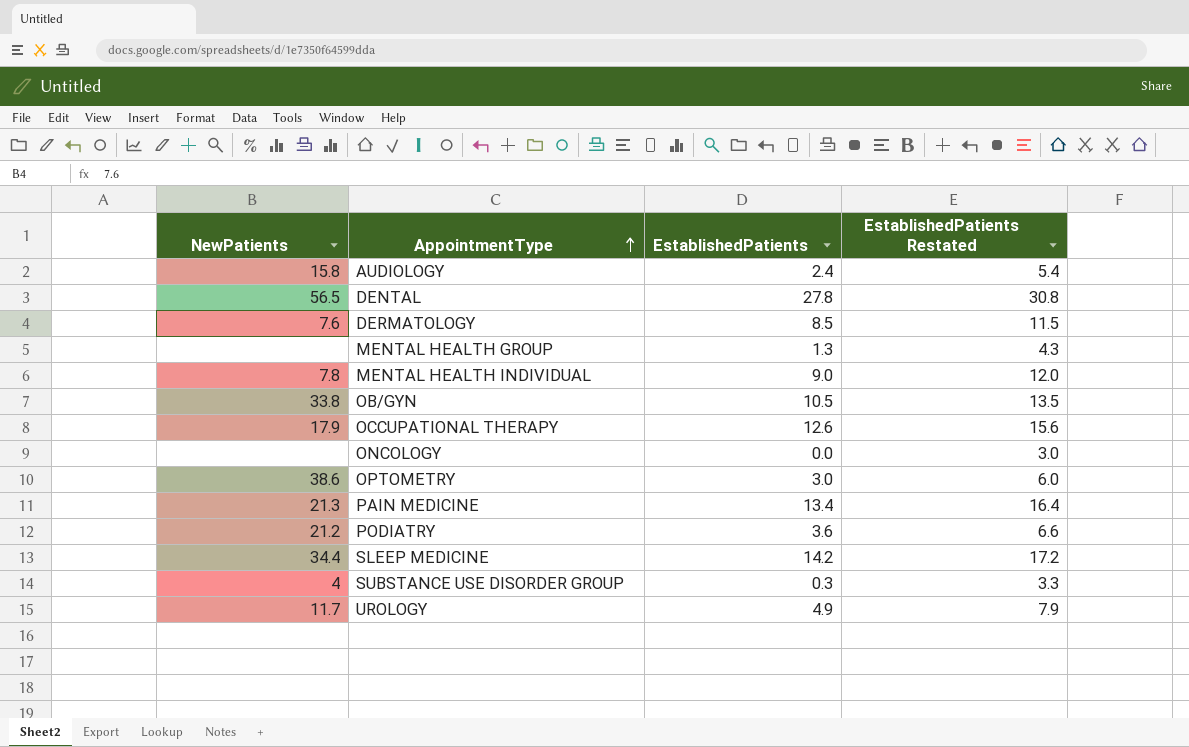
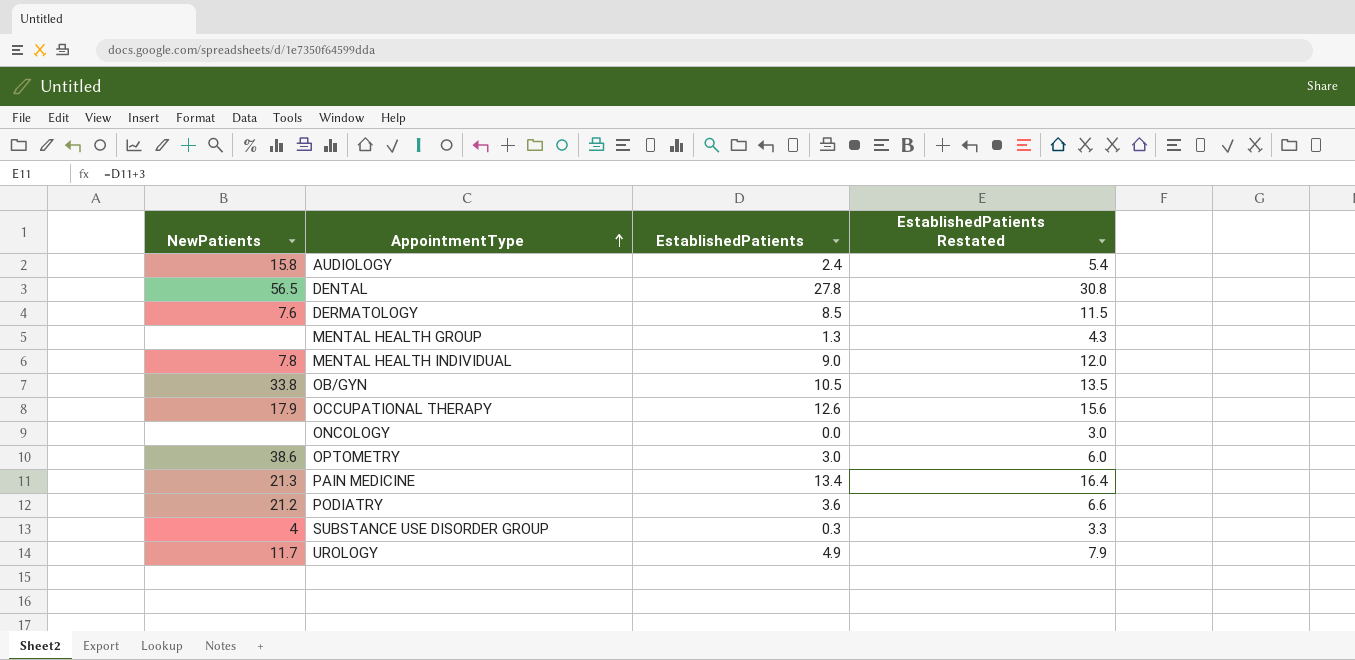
row SLEEP MEDICINE: 34.4 | 14.2 | 17.2 -> none

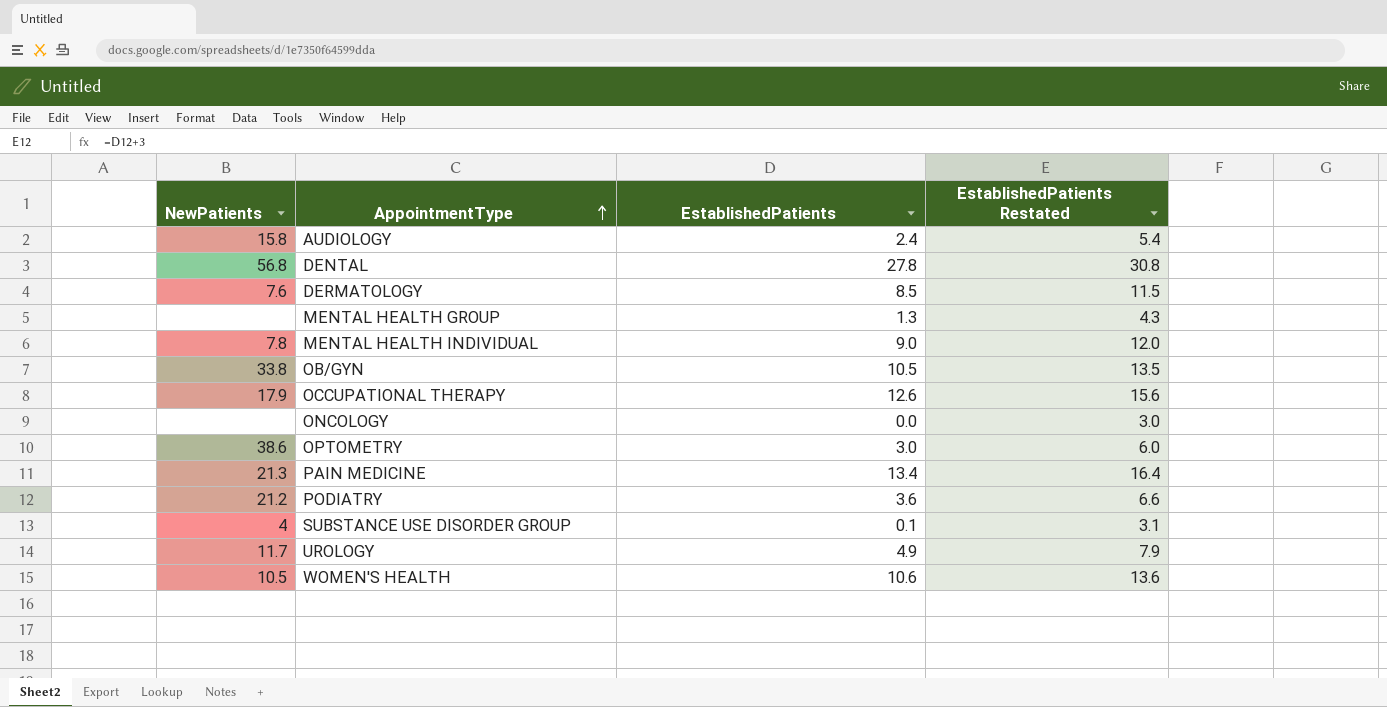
DENTAL | NewPatients: 56.5 -> 56.8
SUBSTANCE USE DISORDER GROUP | EstablishedPatients: 0.3 -> 0.1
SUBSTANCE USE DISORDER GROUP | EstablishedPatients Restated: 3.3 -> 3.1
row WOMEN'S HEALTH: none -> 10.5 | 10.6 | 13.6

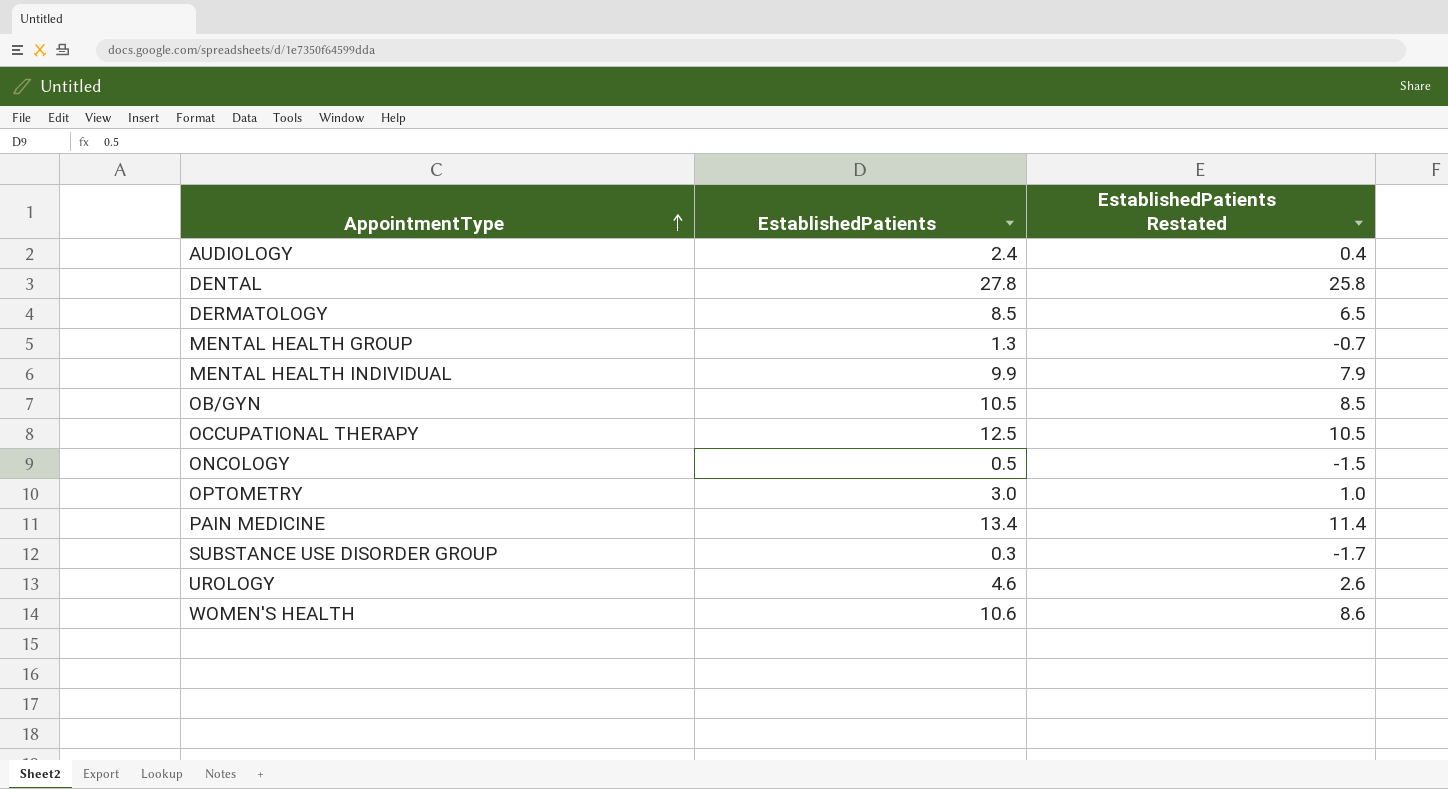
column NewPatients | position: 1 -> none
column EstablishedPatients Restated | formula: [EstablishedPatients] + 3 -> [EstablishedPatients] - 2
row PODIATRY: 21.2 | 3.6 | 6.6 -> none
MENTAL HEALTH INDIVIDUAL | EstablishedPatients: 9.0 -> 9.9
OCCUPATIONAL THERAPY | EstablishedPatients: 12.6 -> 12.5
ONCOLOGY | EstablishedPatients: 0.0 -> 0.5
SUBSTANCE USE DISORDER GROUP | EstablishedPatients: 0.1 -> 0.3
UROLOGY | EstablishedPatients: 4.9 -> 4.6

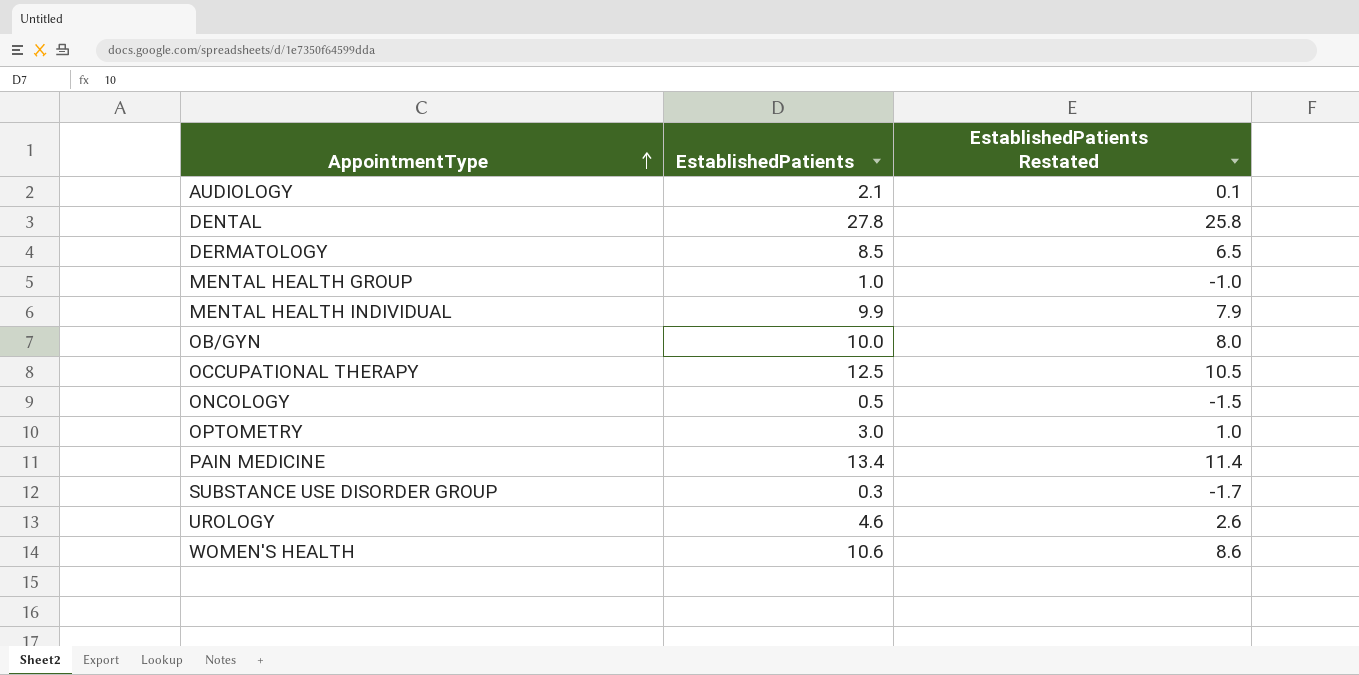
AUDIOLOGY | EstablishedPatients: 2.4 -> 2.1
AUDIOLOGY | EstablishedPatients Restated: 0.4 -> 0.1
MENTAL HEALTH GROUP | EstablishedPatients: 1.3 -> 1.0
MENTAL HEALTH GROUP | EstablishedPatients Restated: -0.7 -> -1.0
OB/GYN | EstablishedPatients: 10.5 -> 10.0
OB/GYN | EstablishedPatients Restated: 8.5 -> 8.0

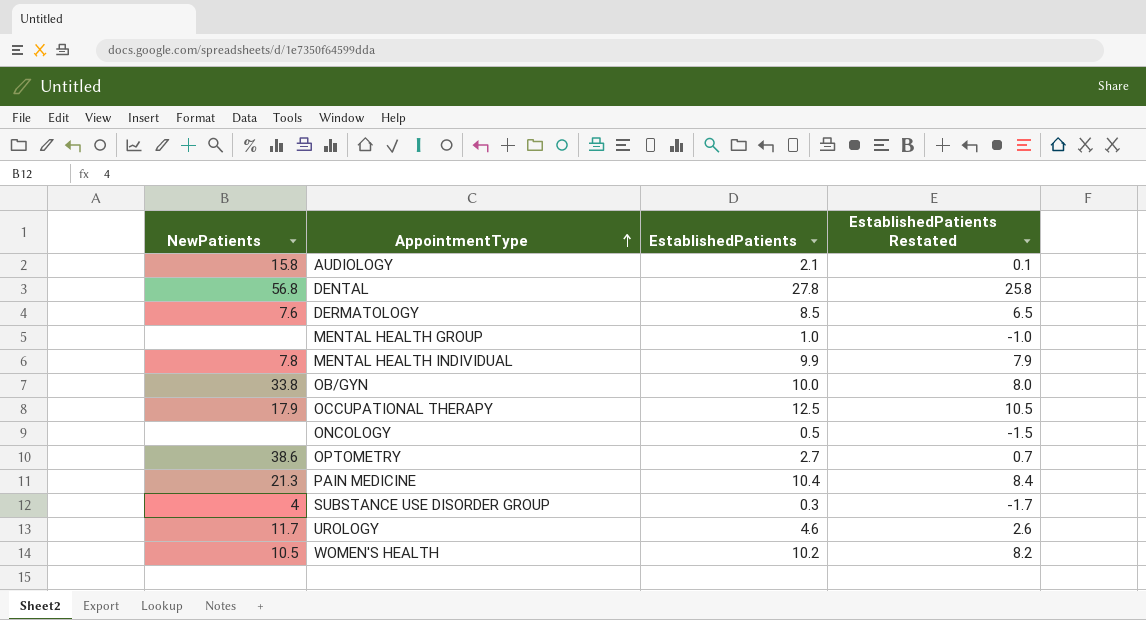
column NewPatients | position: none -> 1
OPTOMETRY | EstablishedPatients: 3.0 -> 2.7
OPTOMETRY | EstablishedPatients Restated: 1.0 -> 0.7
PAIN MEDICINE | EstablishedPatients: 13.4 -> 10.4
PAIN MEDICINE | EstablishedPatients Restated: 11.4 -> 8.4
WOMEN'S HEALTH | EstablishedPatients: 10.6 -> 10.2
WOMEN'S HEALTH | EstablishedPatients Restated: 8.6 -> 8.2

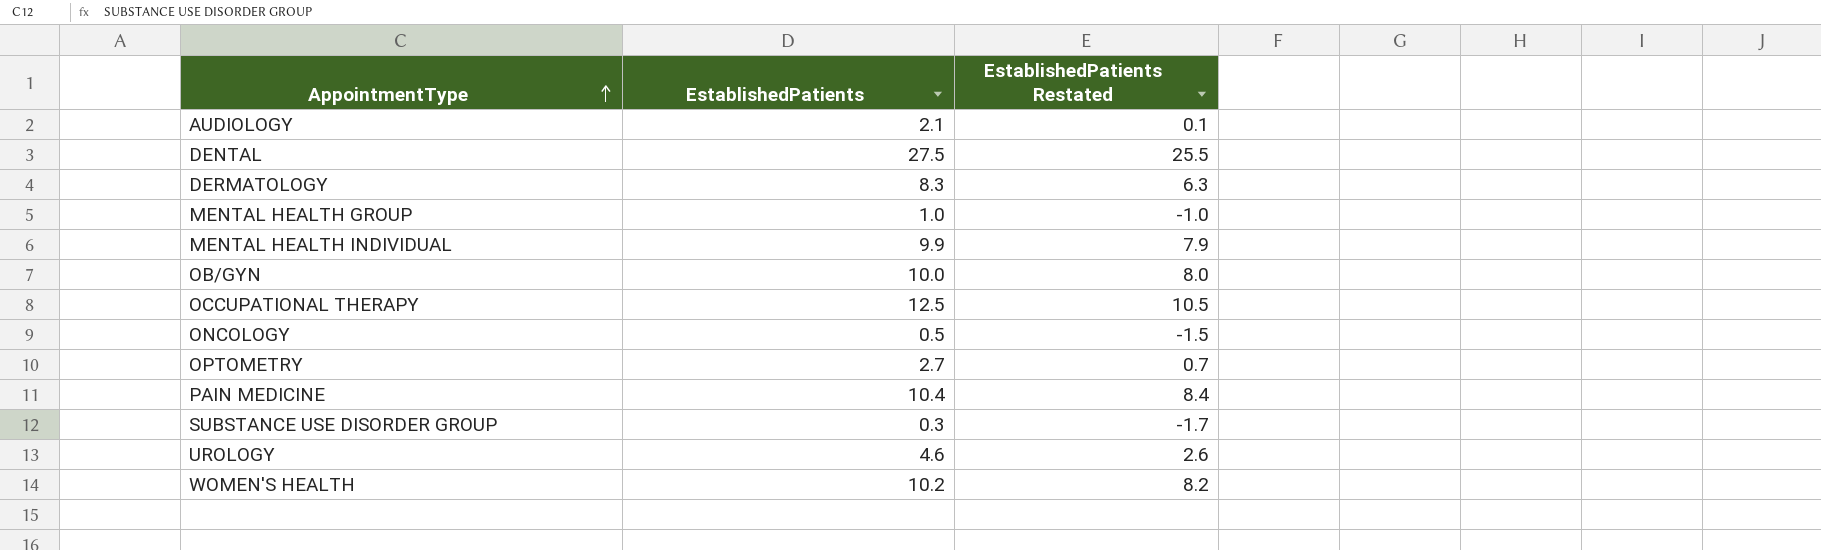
column NewPatients | position: 1 -> none
DENTAL | EstablishedPatients: 27.8 -> 27.5
DENTAL | EstablishedPatients Restated: 25.8 -> 25.5
DERMATOLOGY | EstablishedPatients: 8.5 -> 8.3
DERMATOLOGY | EstablishedPatients Restated: 6.5 -> 6.3

